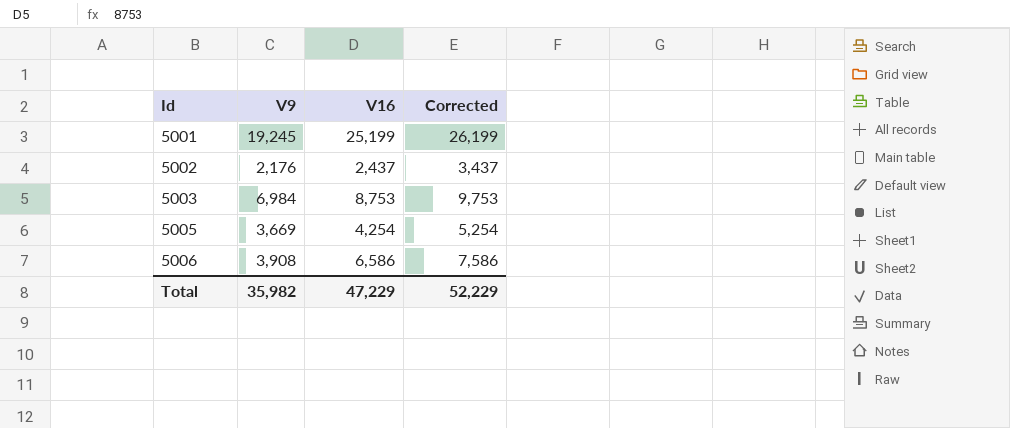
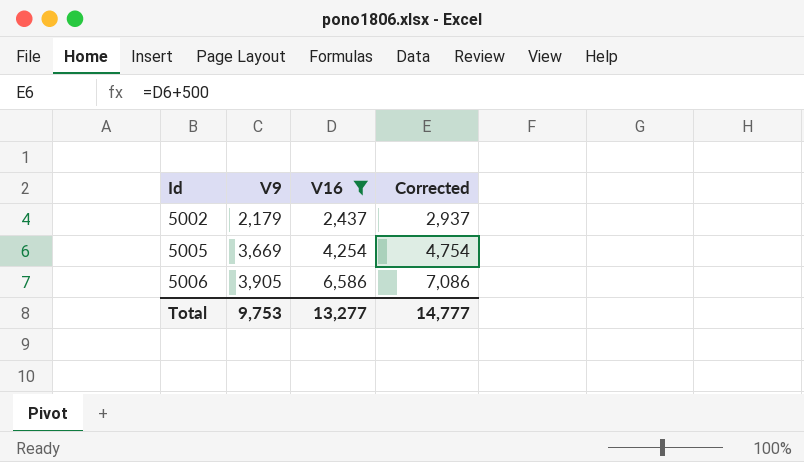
filter: none -> V16 <= 6,586
column Corrected | formula: [V16] + 1000 -> [V16] + 500
5002 | V9: 2,176 -> 2,179
5006 | V9: 3,908 -> 3,905
Total | V9: 35,982 -> 9,753
Total | V16: 47,229 -> 13,277
Total | Corrected: 52,229 -> 14,777

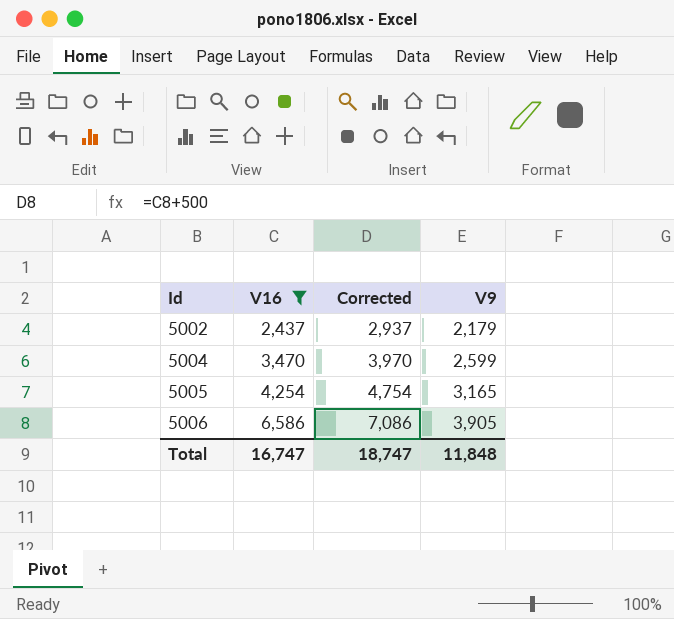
column V9 | position: 2 -> 4
row 5004: none -> 3,470 | 3,970 | 2,599
5005 | V9: 3,669 -> 3,165
Total | V16: 13,277 -> 16,747
Total | Corrected: 14,777 -> 18,747
Total | V9: 9,753 -> 11,848

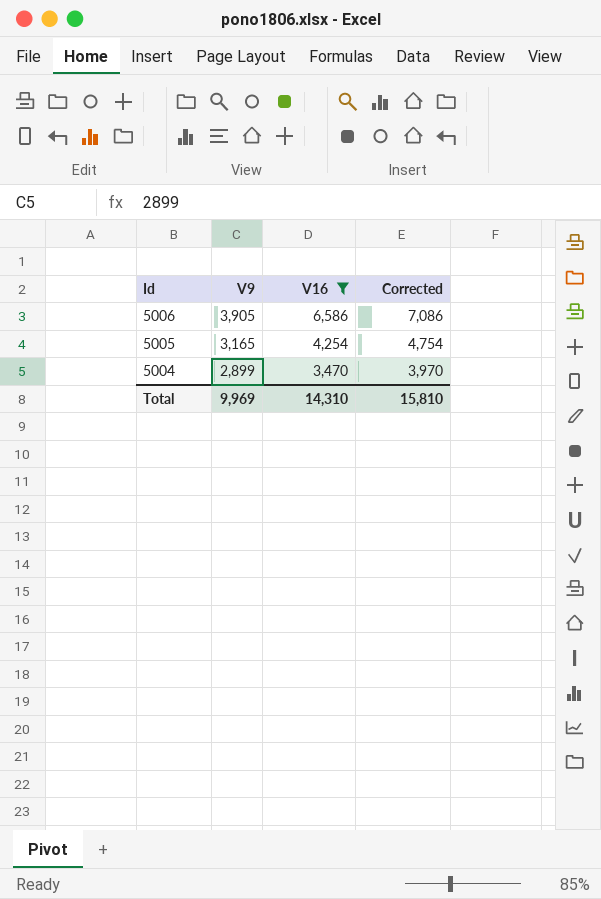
row order: Id ascending -> Id descending
column V9 | position: 4 -> 2
row 5002: 2,437 | 2,937 | 2,179 -> none
5004 | V9: 2,599 -> 2,899
Total | V9: 11,848 -> 9,969
Total | V16: 16,747 -> 14,310
Total | Corrected: 18,747 -> 15,810

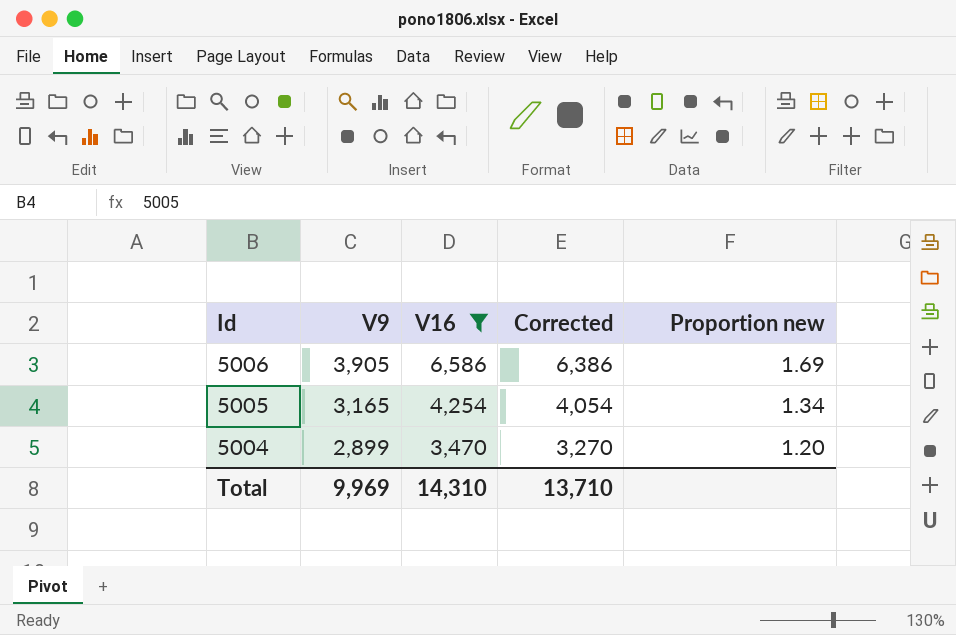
column Corrected | formula: [V16] + 500 -> [V16] - 200
column Proportion new | formula: none -> [V16] / [V9]
Total | Corrected: 15,810 -> 13,710

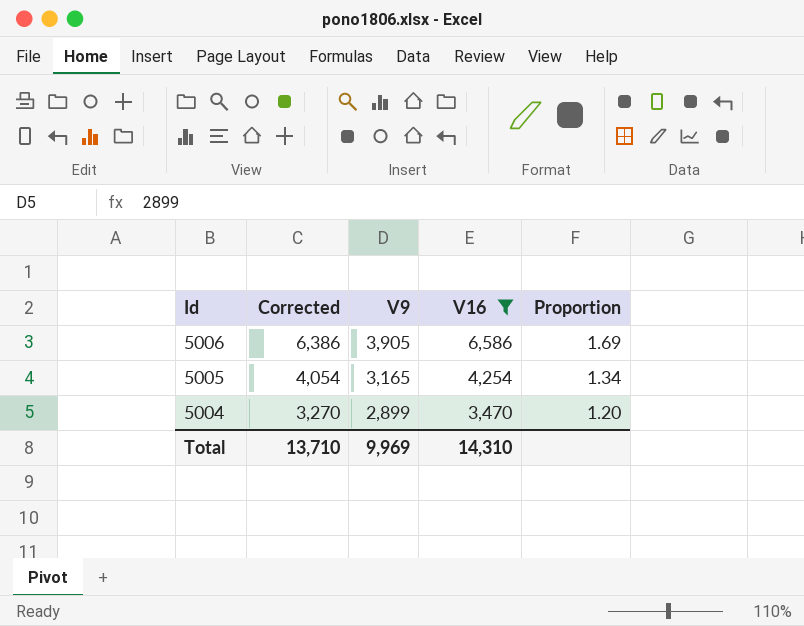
column Corrected | position: 4 -> 2
column name: Proportion new -> Proportion

